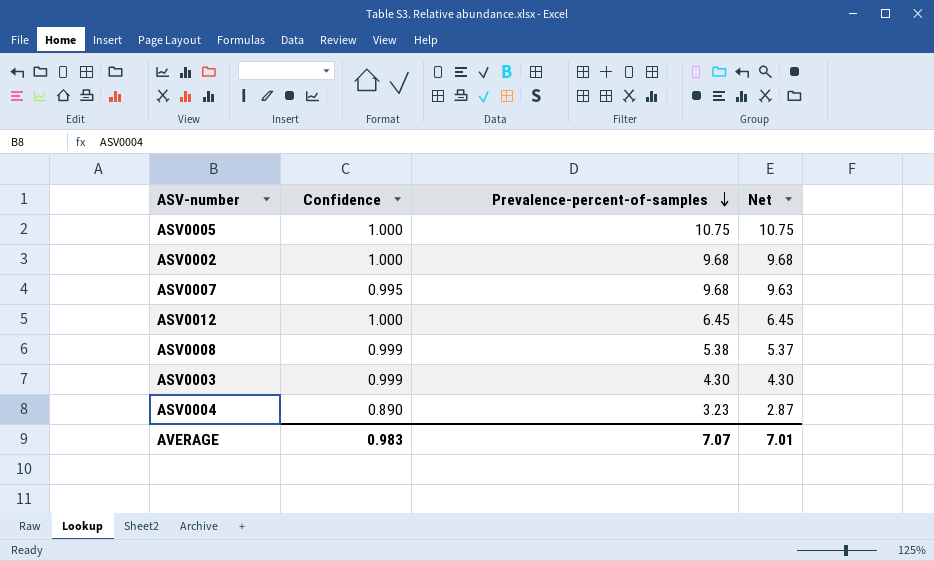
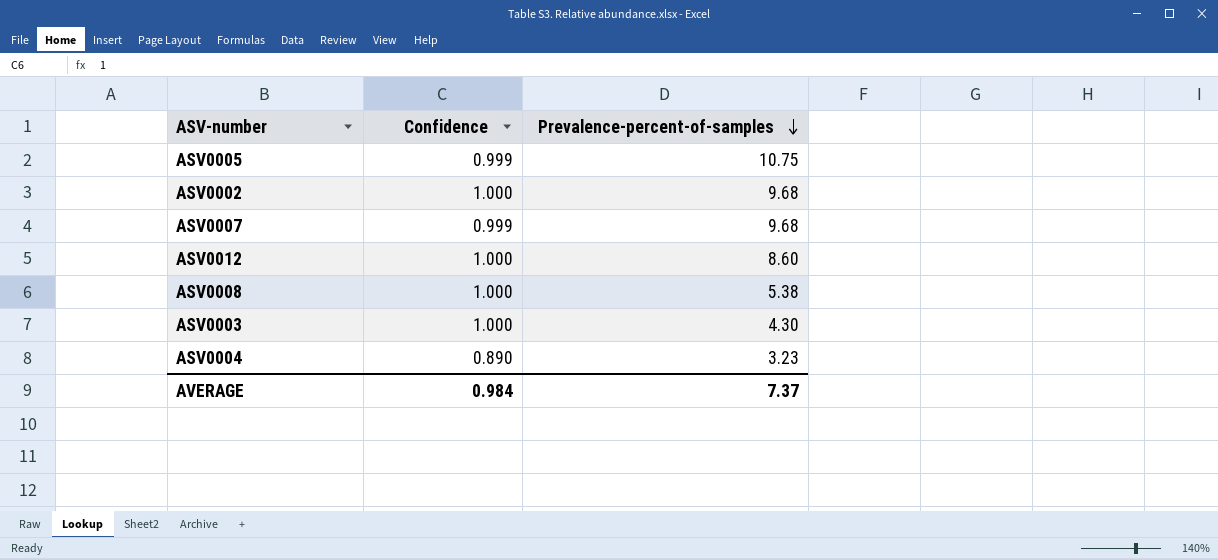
column Net | formula: [Confidence] * [Prevalence-percent-of-samples] -> none
ASV0005 | Confidence: 1.000 -> 0.999
ASV0007 | Confidence: 0.995 -> 0.999
ASV0012 | Prevalence-percent-of-samples: 6.45 -> 8.60
ASV0008 | Confidence: 0.999 -> 1.000
ASV0003 | Confidence: 0.999 -> 1.000
AVERAGE | Confidence: 0.983 -> 0.984
AVERAGE | Prevalence-percent-of-samples: 7.07 -> 7.37

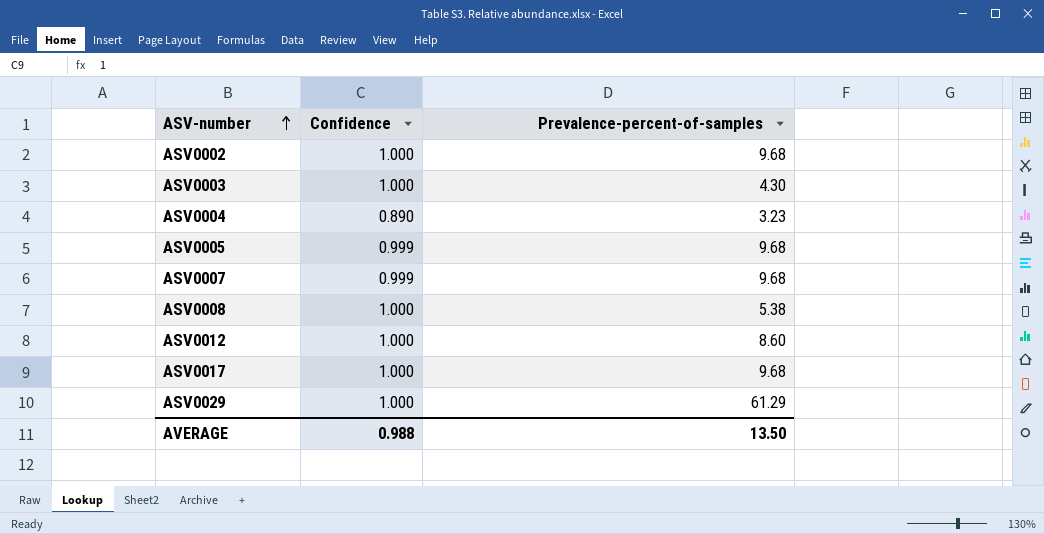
row order: Prevalence-percent-of-samples descending -> ASV-number ascending
ASV0005 | Prevalence-percent-of-samples: 10.75 -> 9.68
row ASV0017: none -> 1.000 | 9.68
row ASV0029: none -> 1.000 | 61.29
AVERAGE | Confidence: 0.984 -> 0.988
AVERAGE | Prevalence-percent-of-samples: 7.37 -> 13.50

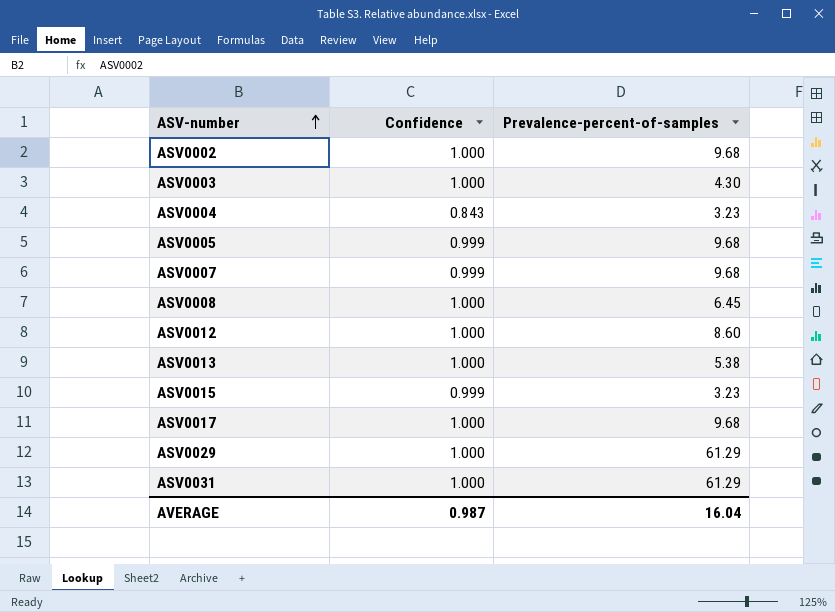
ASV0004 | Confidence: 0.890 -> 0.843
ASV0008 | Prevalence-percent-of-samples: 5.38 -> 6.45
row ASV0013: none -> 1.000 | 5.38
row ASV0015: none -> 0.999 | 3.23
row ASV0031: none -> 1.000 | 61.29
AVERAGE | Confidence: 0.988 -> 0.987
AVERAGE | Prevalence-percent-of-samples: 13.50 -> 16.04

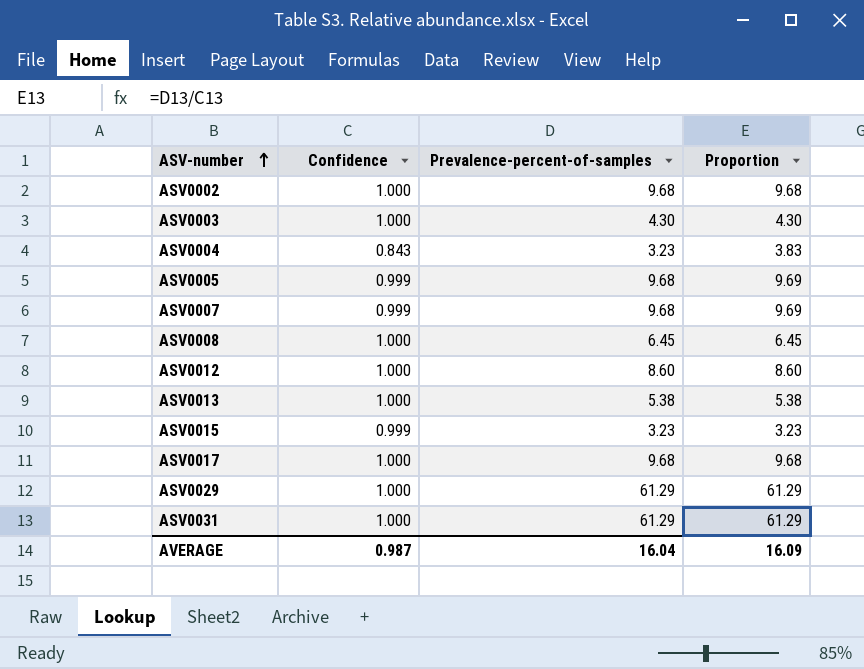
column Proportion | formula: none -> [Prevalence-percent-of-samples] / [Confidence]

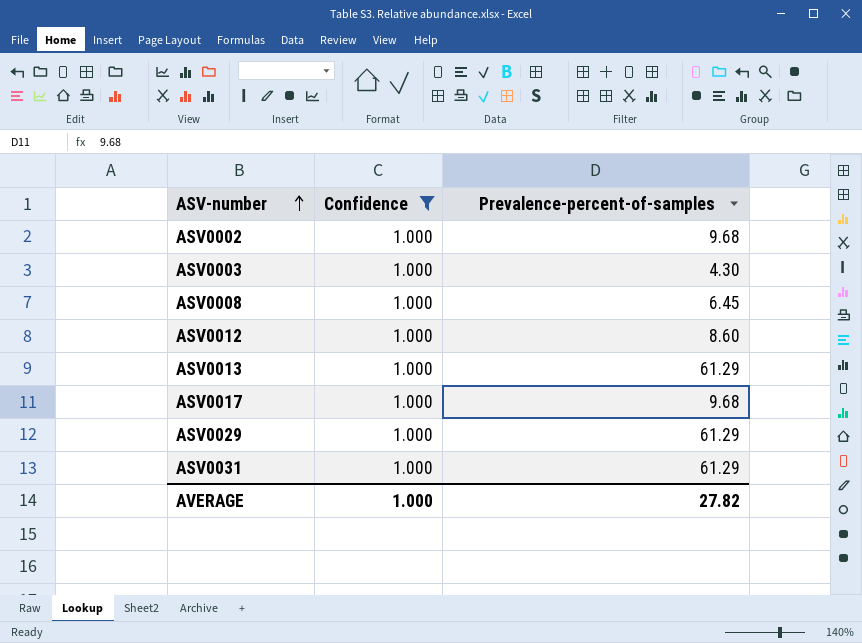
filter: none -> Confidence = 1.000
column Proportion | formula: [Prevalence-percent-of-samples] / [Confidence] -> none
ASV0013 | Prevalence-percent-of-samples: 5.38 -> 61.29
AVERAGE | Confidence: 0.987 -> 1.000
AVERAGE | Prevalence-percent-of-samples: 16.04 -> 27.82

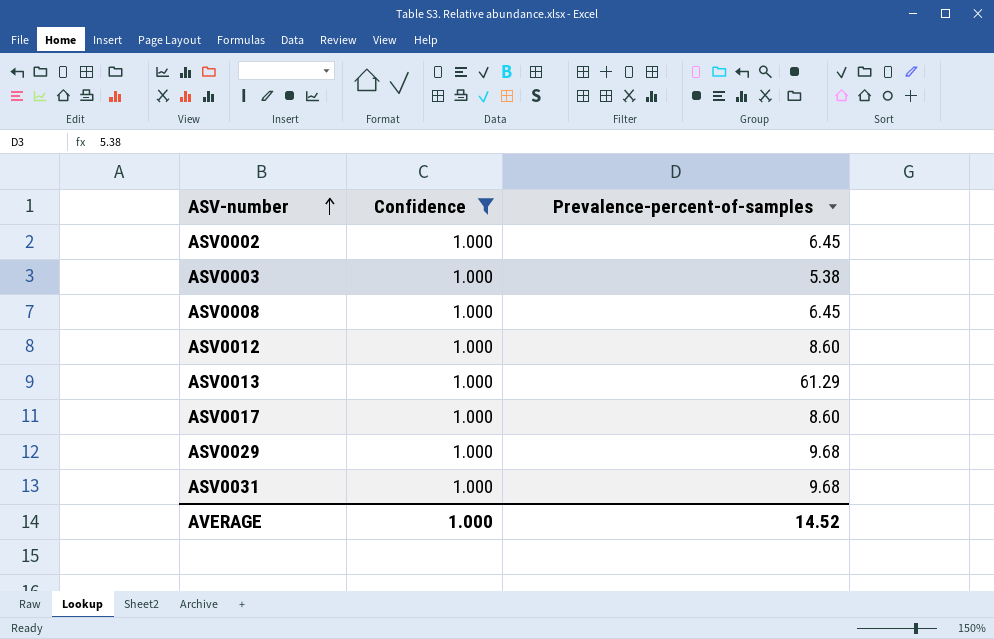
ASV0002 | Prevalence-percent-of-samples: 9.68 -> 6.45
ASV0003 | Prevalence-percent-of-samples: 4.30 -> 5.38
ASV0017 | Prevalence-percent-of-samples: 9.68 -> 8.60
ASV0029 | Prevalence-percent-of-samples: 61.29 -> 9.68
ASV0031 | Prevalence-percent-of-samples: 61.29 -> 9.68
AVERAGE | Prevalence-percent-of-samples: 27.82 -> 14.52

